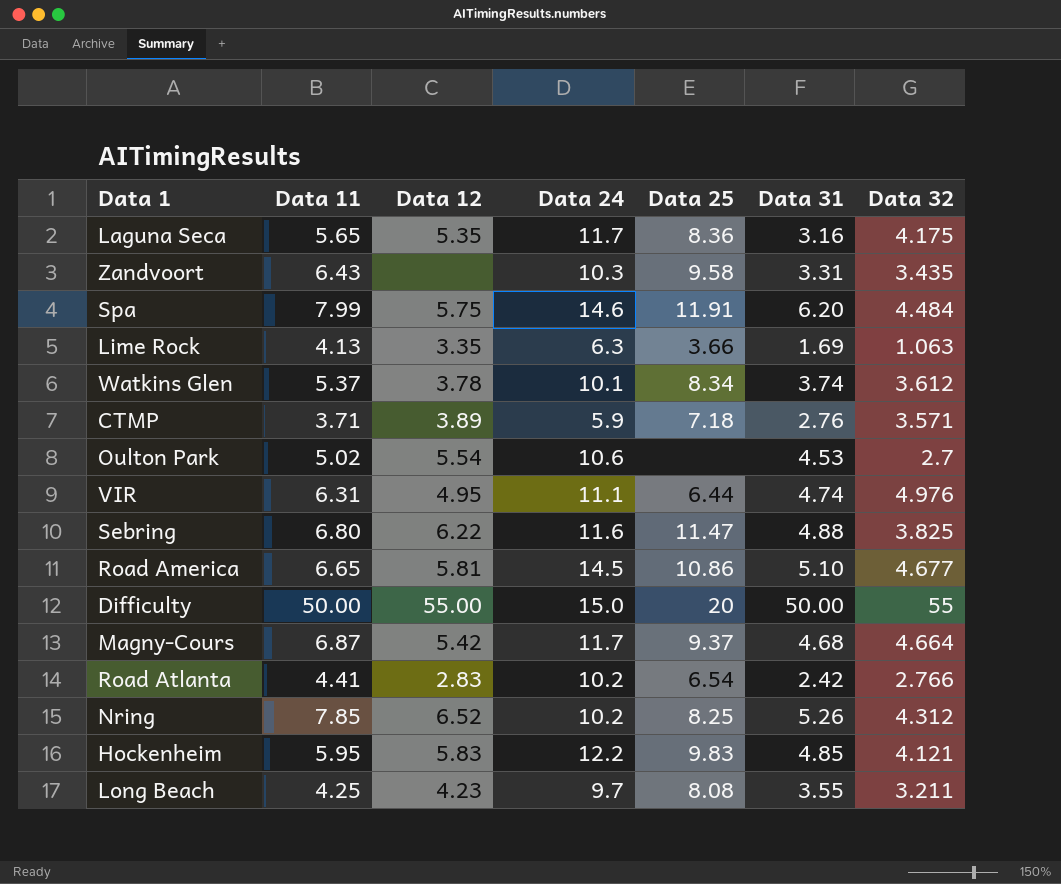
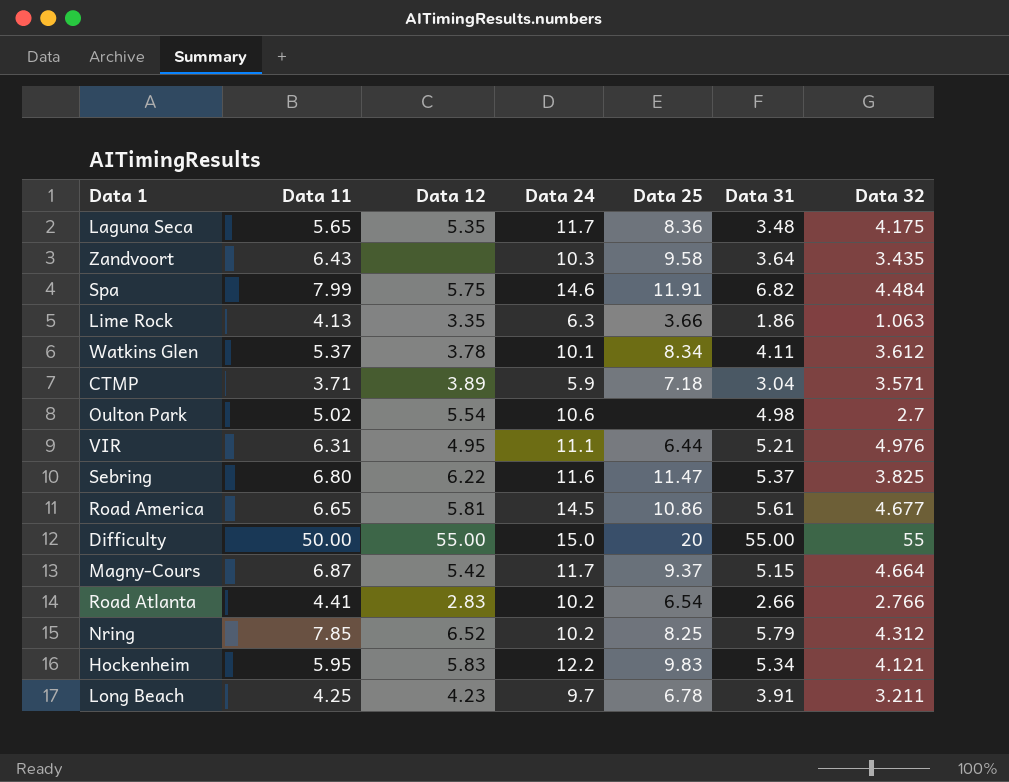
Laguna Seca | Data 31: 3.16 -> 3.48
Zandvoort | Data 31: 3.31 -> 3.64
Spa | Data 31: 6.20 -> 6.82
Lime Rock | Data 31: 1.69 -> 1.86
Watkins Glen | Data 31: 3.74 -> 4.11
CTMP | Data 31: 2.76 -> 3.04
Oulton Park | Data 31: 4.53 -> 4.98
VIR | Data 31: 4.74 -> 5.21
Sebring | Data 31: 4.88 -> 5.37
Road America | Data 31: 5.10 -> 5.61
Difficulty | Data 31: 50.00 -> 55.00
Magny-Cours | Data 31: 4.68 -> 5.15
Road Atlanta | Data 31: 2.42 -> 2.66
Nring | Data 31: 5.26 -> 5.79
Hockenheim | Data 31: 4.85 -> 5.34
Long Beach | Data 25: 8.08 -> 6.78
Long Beach | Data 31: 3.55 -> 3.91

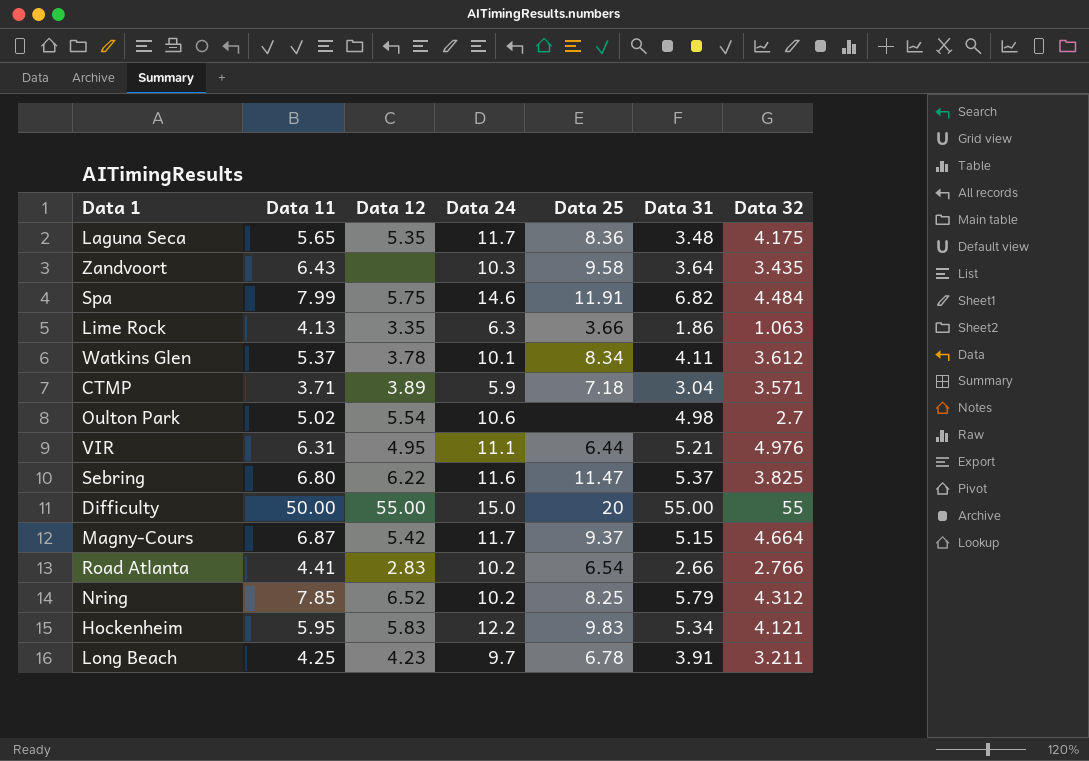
row Road America: 6.65 | 5.81 | 14.5 | 10.86 | 5.61 | 4.677 -> none

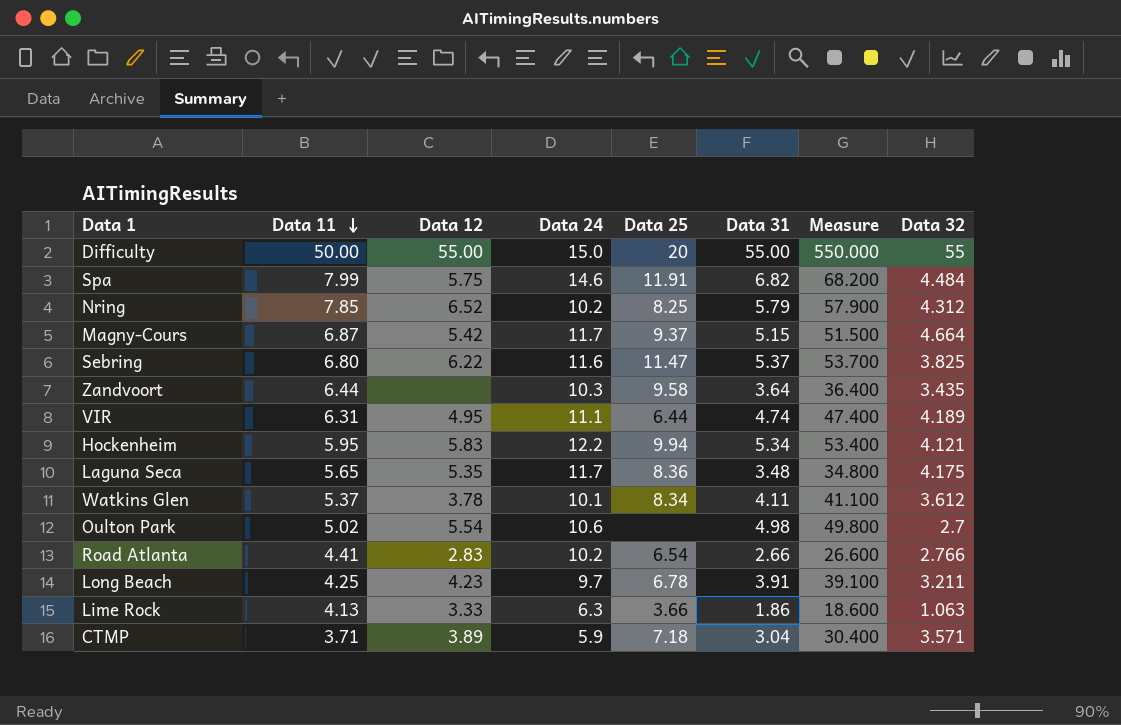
row order: none -> Data 11 descending
column Measure | formula: none -> [Data 31] * 10
Zandvoort | Data 11: 6.43 -> 6.44
VIR | Data 31: 5.21 -> 4.74
VIR | Data 32: 4.976 -> 4.189
Hockenheim | Data 25: 9.83 -> 9.94
Lime Rock | Data 12: 3.35 -> 3.33

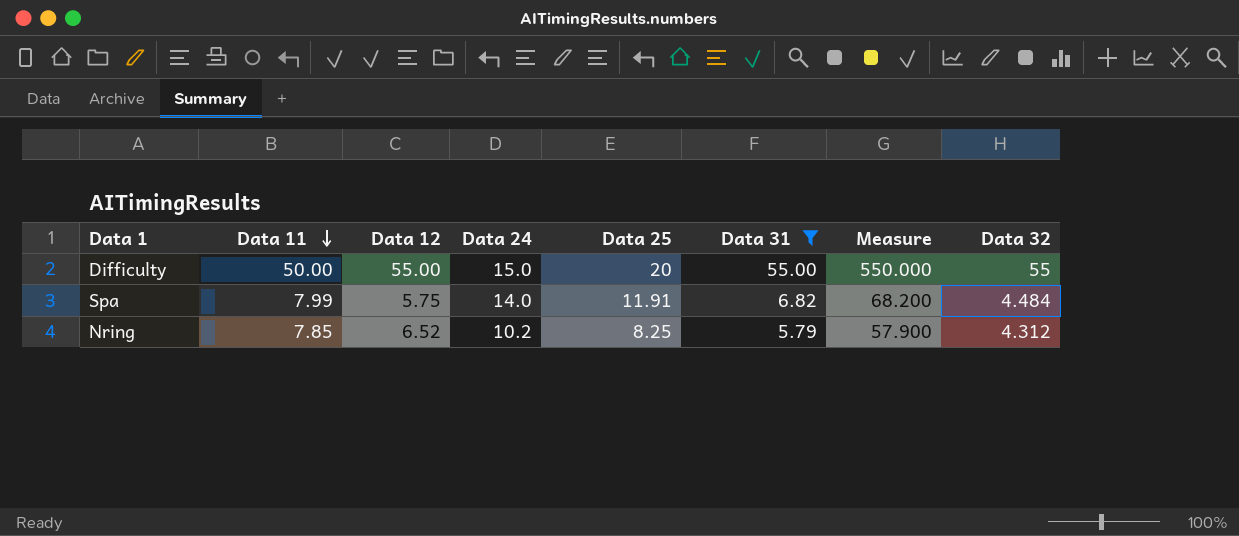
filter: none -> Data 31 >= 5.79
Spa | Data 24: 14.6 -> 14.0

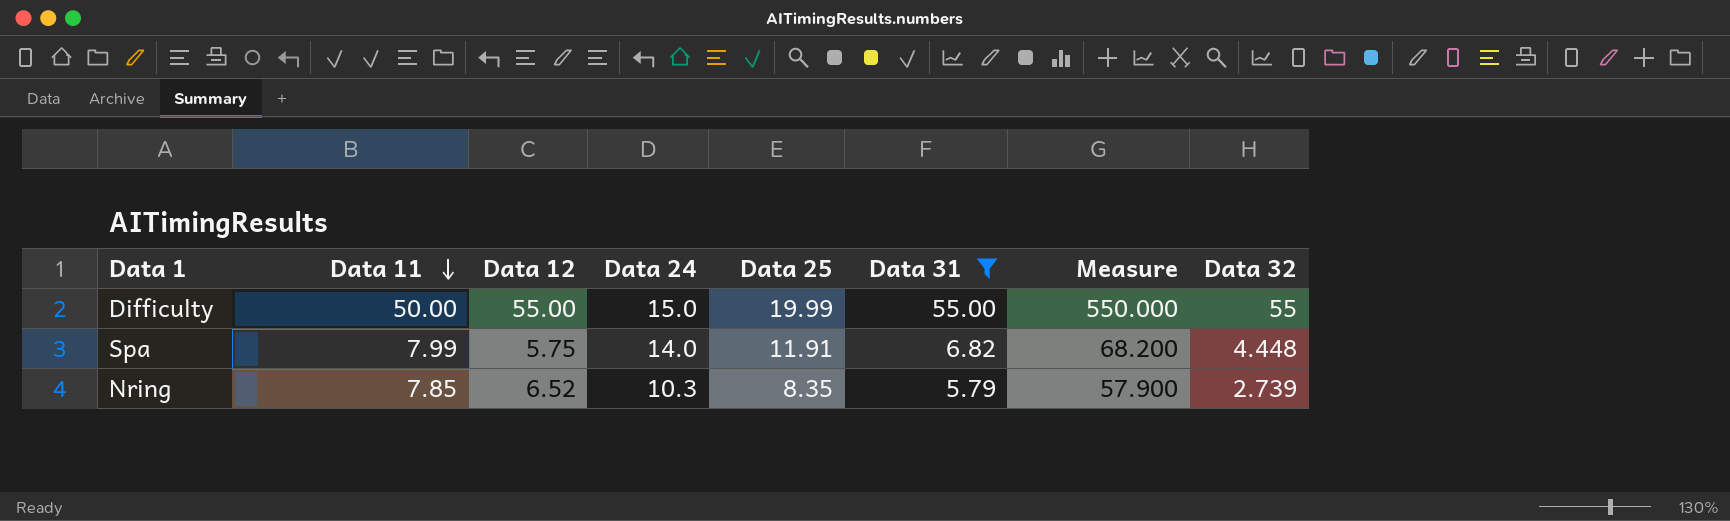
Difficulty | Data 25: 20 -> 19.99
Spa | Data 32: 4.484 -> 4.448
Nring | Data 24: 10.2 -> 10.3
Nring | Data 25: 8.25 -> 8.35
Nring | Data 32: 4.312 -> 2.739

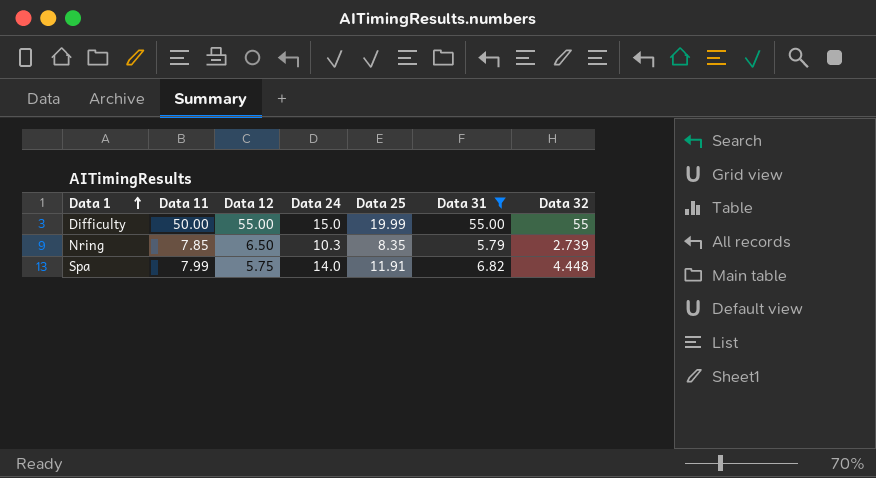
row order: Data 11 descending -> Data 1 ascending
column Measure | formula: [Data 31] * 10 -> none
Nring | Data 12: 6.52 -> 6.50

